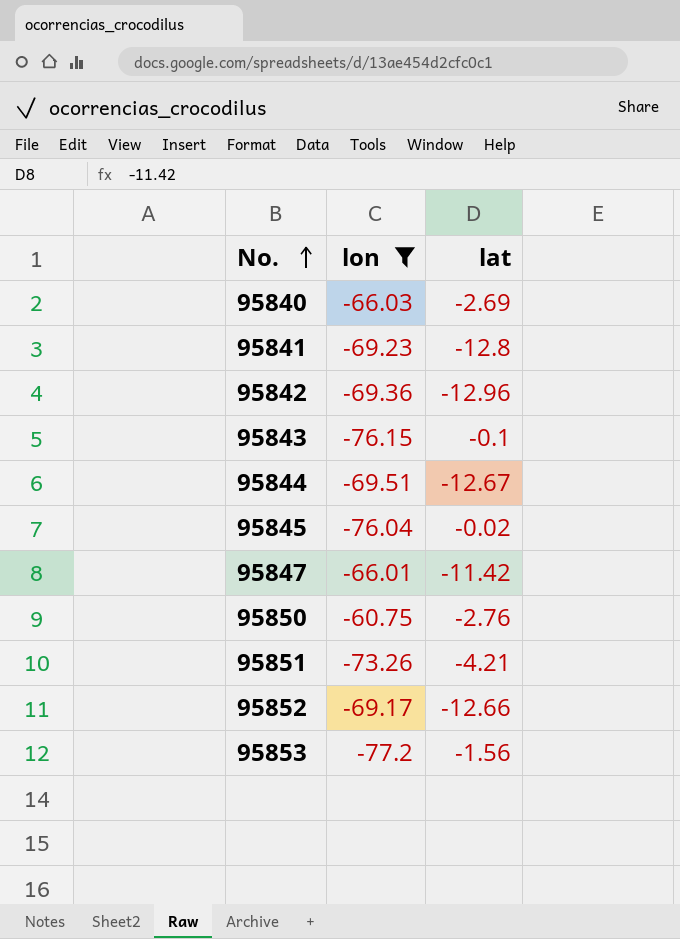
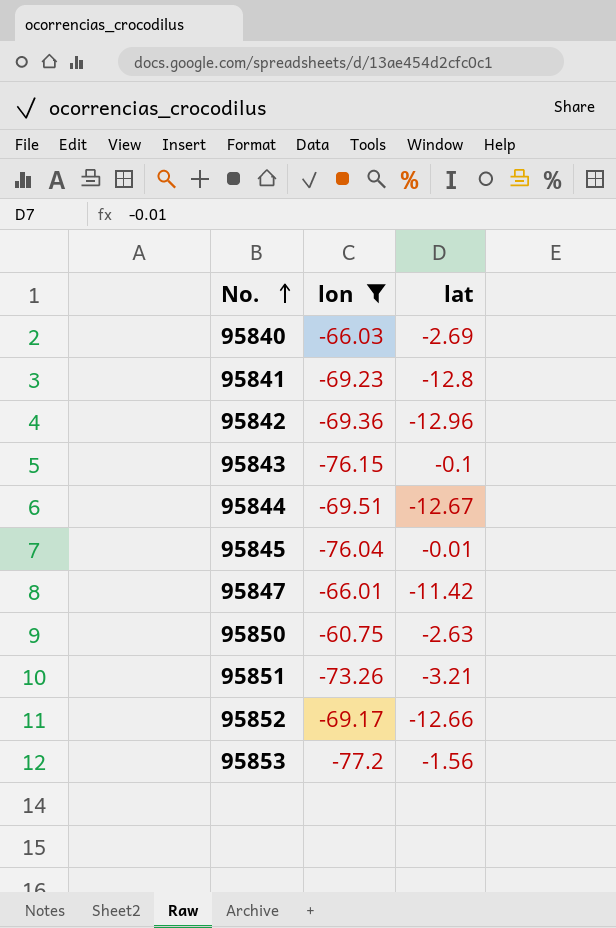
95845 | lat: -0.02 -> -0.01
95850 | lat: -2.76 -> -2.63
95851 | lat: -4.21 -> -3.21

